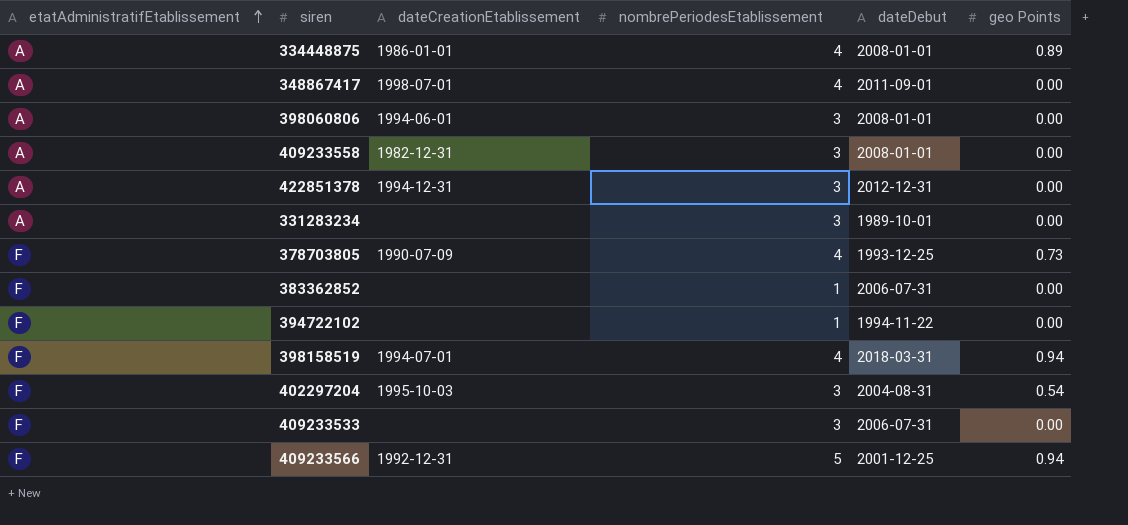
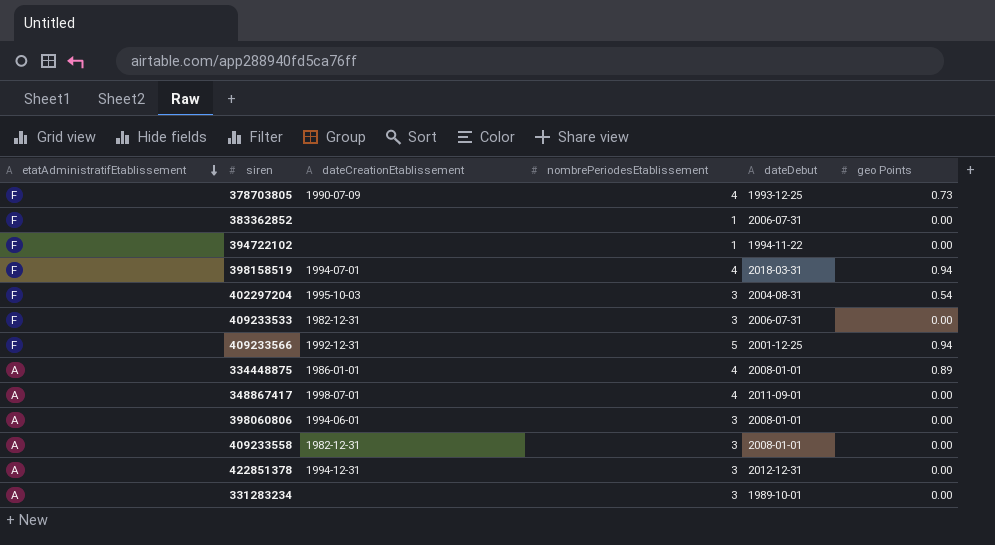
row order: etatAdministratifEtablissement ascending -> etatAdministratifEtablissement descending
409233533 | dateCreationEtablissement: none -> 1982-12-31

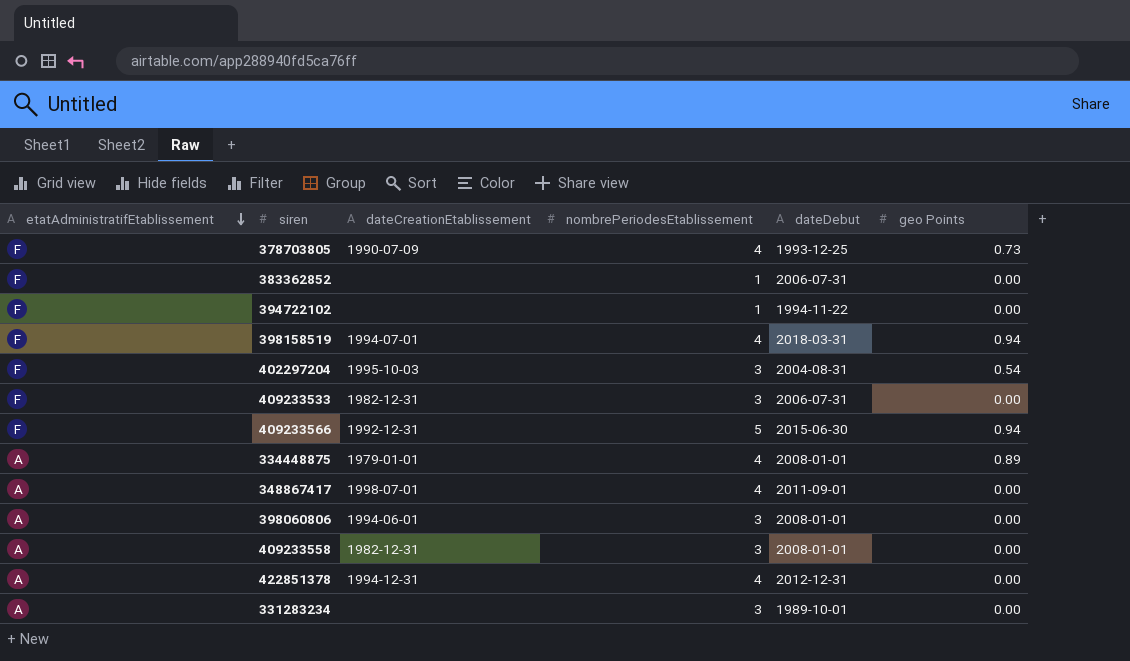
409233566 | dateDebut: 2001-12-25 -> 2015-06-30
334448875 | dateCreationEtablissement: 1986-01-01 -> 1979-01-01
422851378 | nombrePeriodesEtablissement: 3 -> 4

